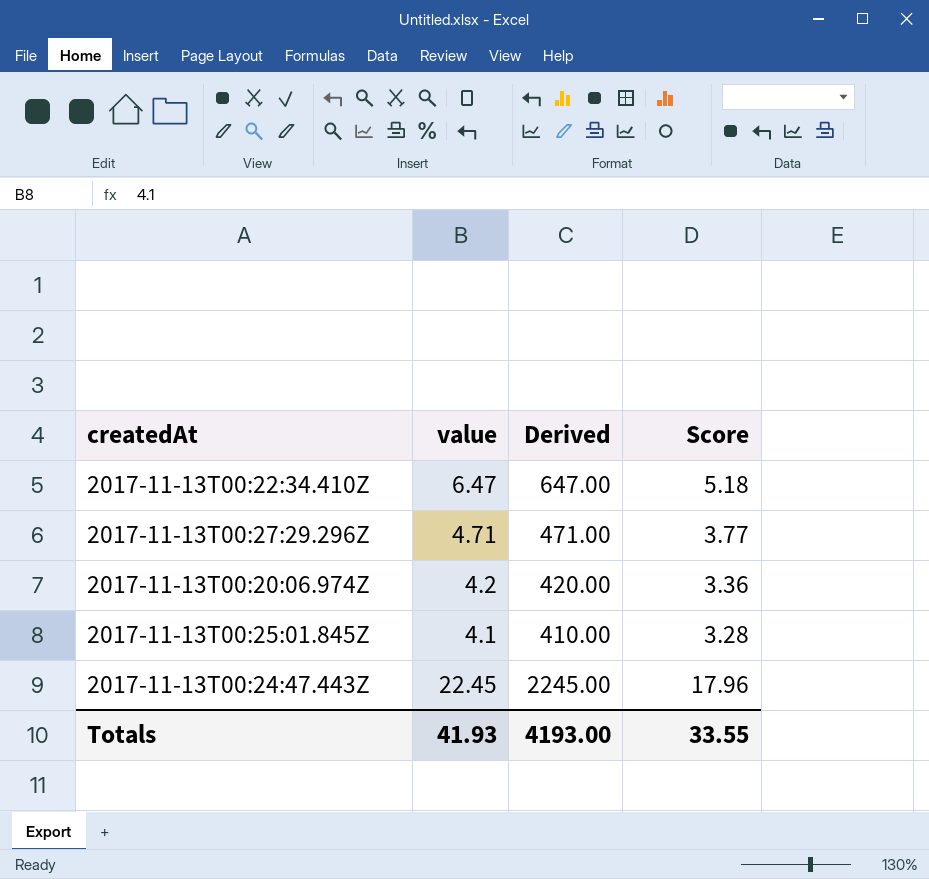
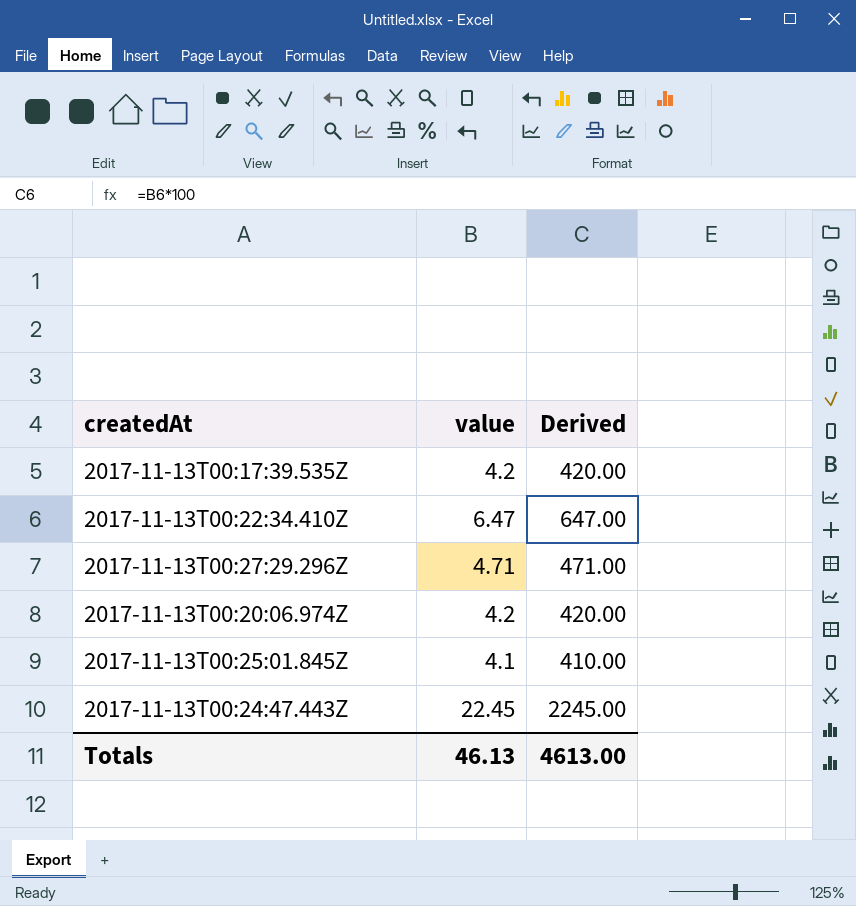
column Score | formula: [value] * 0.8 -> none
row 2017-11-13T00:17:39.535Z: none -> 4.2 | 420.00
Totals | value: 41.93 -> 46.13
Totals | Derived: 4193.00 -> 4613.00

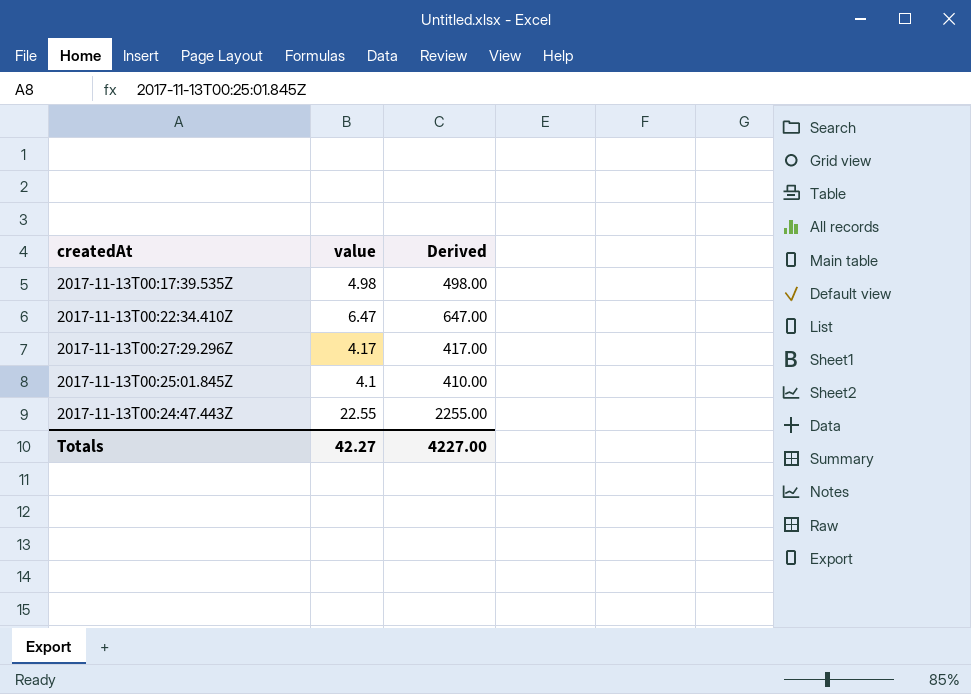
row 2017-11-13T00:20:06.974Z: 4.2 | 420.00 -> none
2017-11-13T00:17:39.535Z | value: 4.2 -> 4.98
2017-11-13T00:17:39.535Z | Derived: 420.00 -> 498.00
2017-11-13T00:27:29.296Z | value: 4.71 -> 4.17
2017-11-13T00:27:29.296Z | Derived: 471.00 -> 417.00
2017-11-13T00:24:47.443Z | value: 22.45 -> 22.55
2017-11-13T00:24:47.443Z | Derived: 2245.00 -> 2255.00
Totals | value: 46.13 -> 42.27
Totals | Derived: 4613.00 -> 4227.00

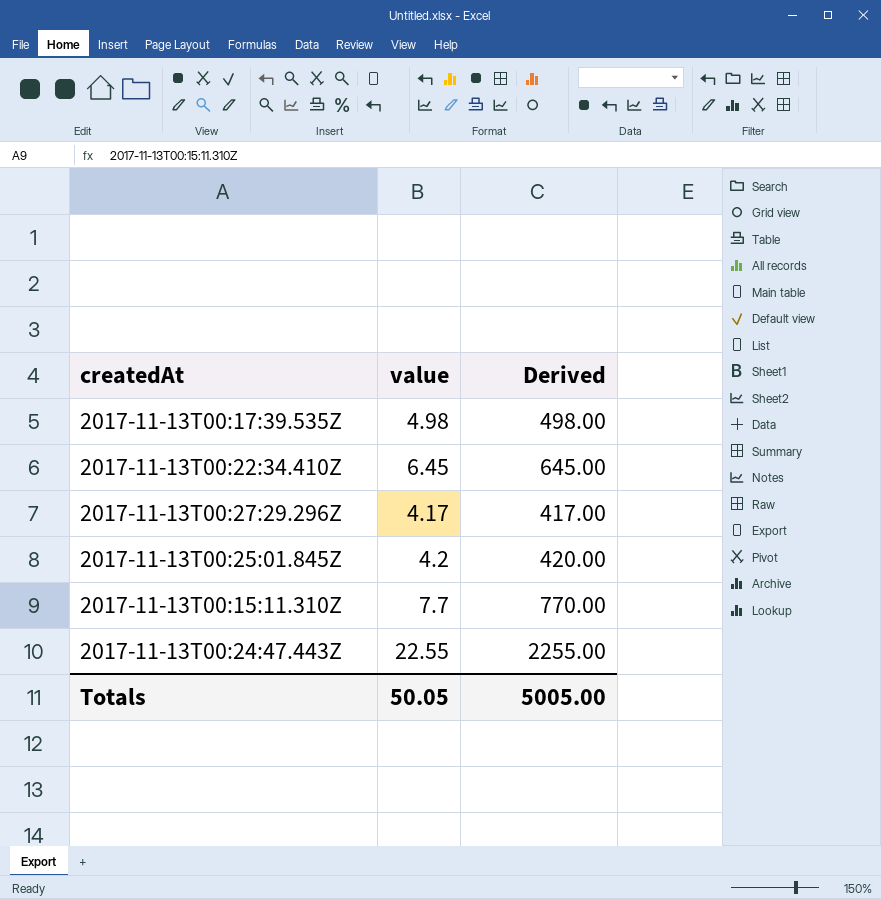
2017-11-13T00:22:34.410Z | value: 6.47 -> 6.45
2017-11-13T00:22:34.410Z | Derived: 647.00 -> 645.00
2017-11-13T00:25:01.845Z | value: 4.1 -> 4.2
2017-11-13T00:25:01.845Z | Derived: 410.00 -> 420.00
row 2017-11-13T00:15:11.310Z: none -> 7.7 | 770.00
Totals | value: 42.27 -> 50.05
Totals | Derived: 4227.00 -> 5005.00

